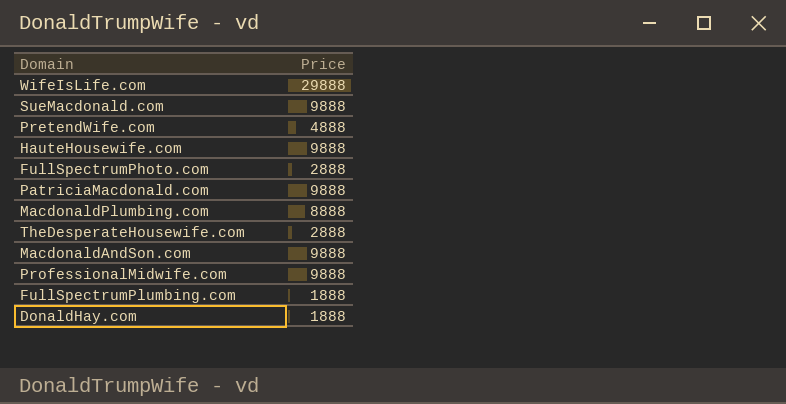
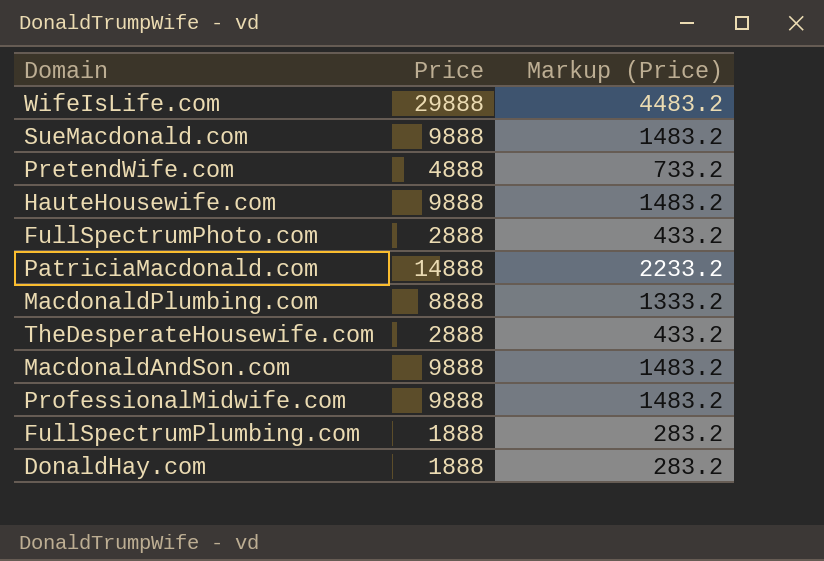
column Markup (Price) | formula: none -> [Price] * 0.15
PatriciaMacdonald.com | Price: 9888 -> 14888

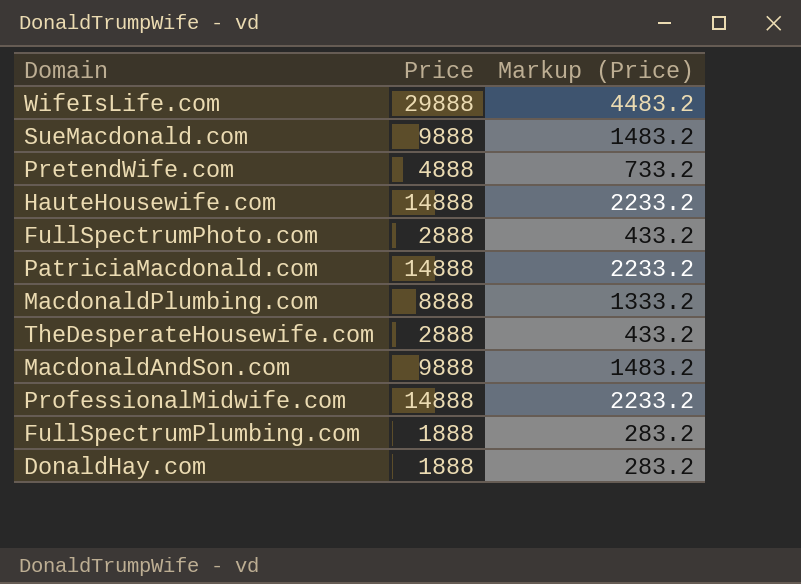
HauteHousewife.com | Price: 9888 -> 14888
HauteHousewife.com | Markup (Price): 1483.2 -> 2233.2
ProfessionalMidwife.com | Price: 9888 -> 14888
ProfessionalMidwife.com | Markup (Price): 1483.2 -> 2233.2

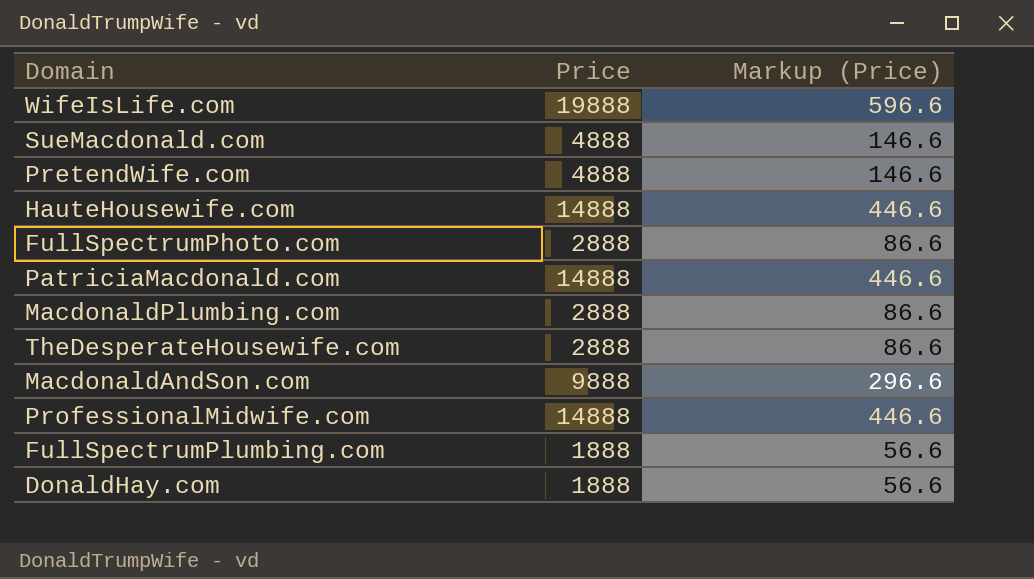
column Markup (Price) | formula: [Price] * 0.15 -> [Price] * 0.03
WifeIsLife.com | Price: 29888 -> 19888
SueMacdonald.com | Price: 9888 -> 4888
MacdonaldPlumbing.com | Price: 8888 -> 2888

